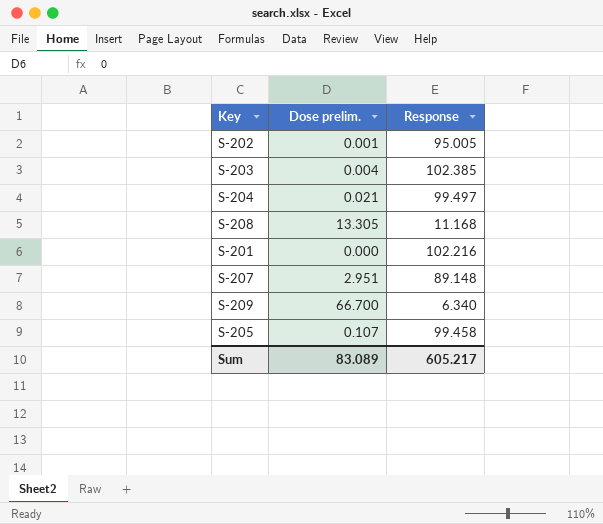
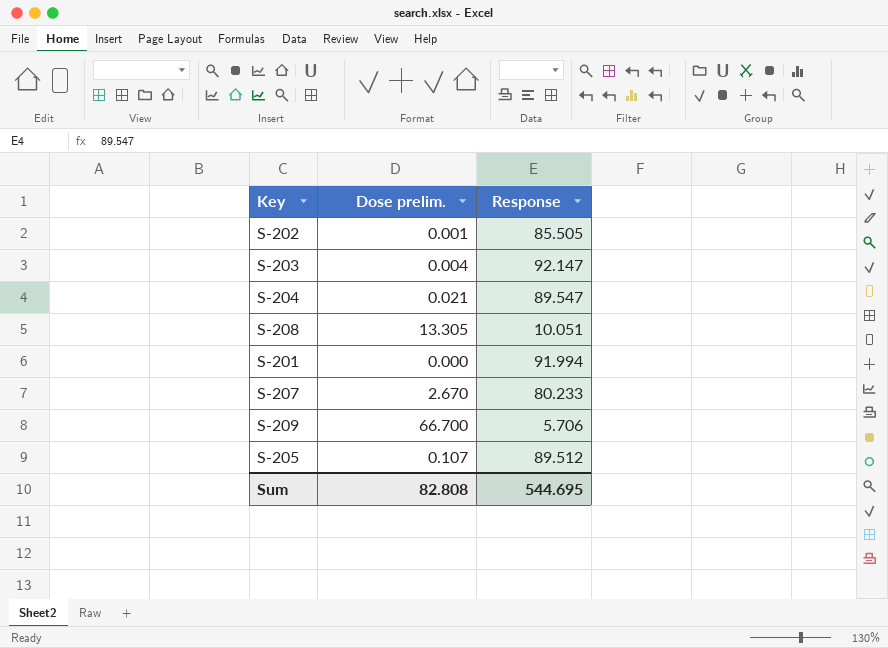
S-202 | Response: 95.005 -> 85.505
S-203 | Response: 102.385 -> 92.147
S-204 | Response: 99.497 -> 89.547
S-208 | Response: 11.168 -> 10.051
S-201 | Response: 102.216 -> 91.994
S-207 | Dose prelim.: 2.951 -> 2.670
S-207 | Response: 89.148 -> 80.233
S-209 | Response: 6.340 -> 5.706
S-205 | Response: 99.458 -> 89.512
Sum | Dose prelim.: 83.089 -> 82.808
Sum | Response: 605.217 -> 544.695

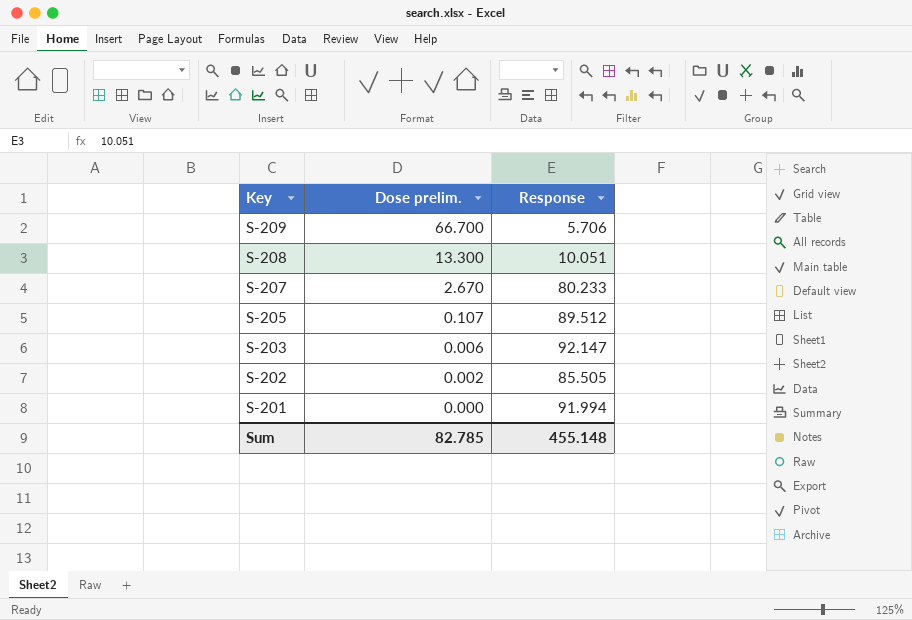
row order: none -> Key descending
row S-204: 0.021 | 89.547 -> none
S-208 | Dose prelim.: 13.305 -> 13.300
S-203 | Dose prelim.: 0.004 -> 0.006
S-202 | Dose prelim.: 0.001 -> 0.002
Sum | Dose prelim.: 82.808 -> 82.785
Sum | Response: 544.695 -> 455.148

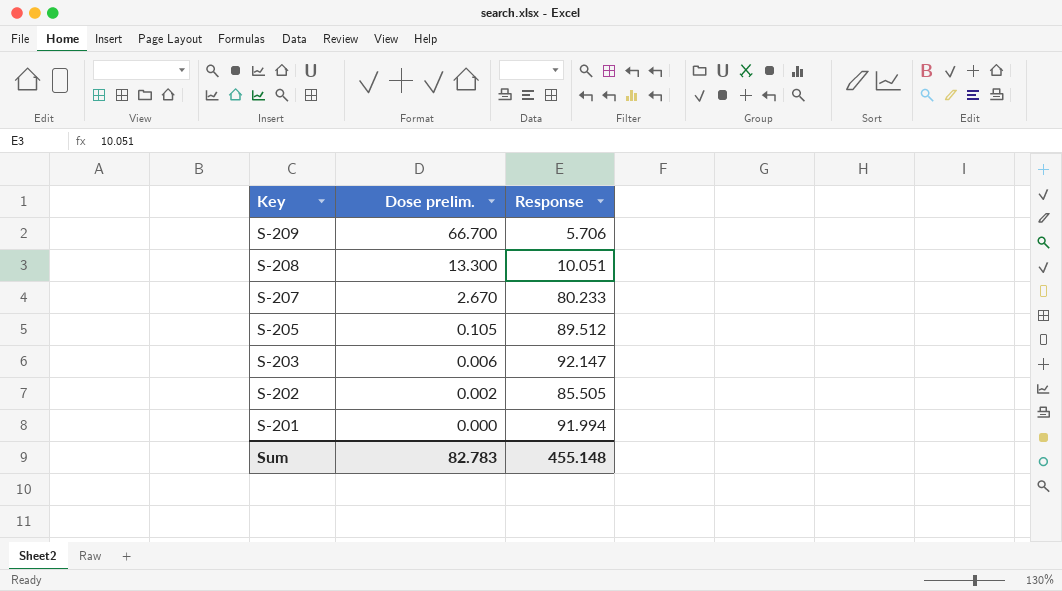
S-205 | Dose prelim.: 0.107 -> 0.105
Sum | Dose prelim.: 82.785 -> 82.783

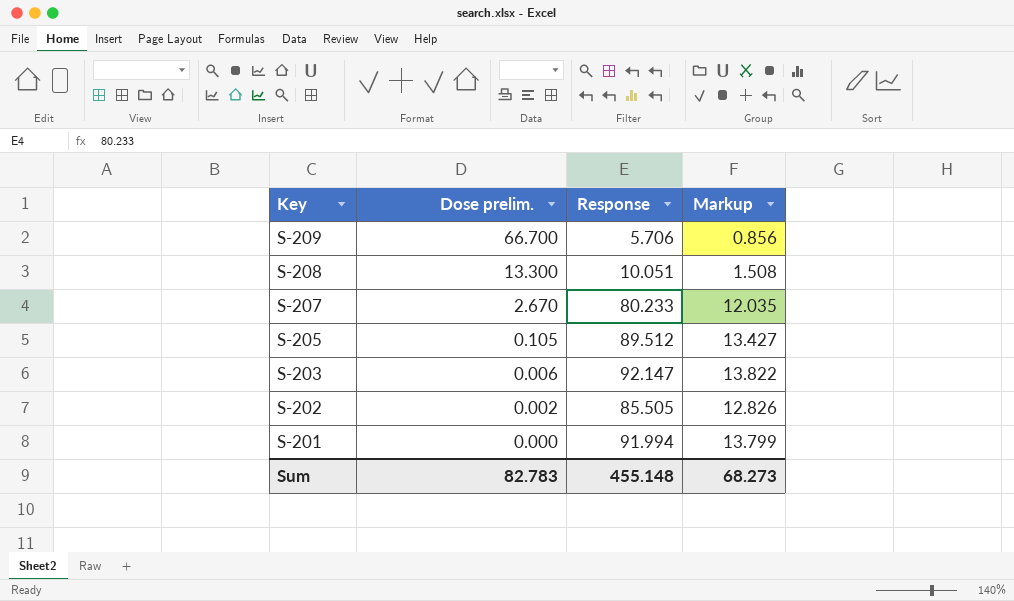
column Markup | formula: none -> [Response] * 0.15

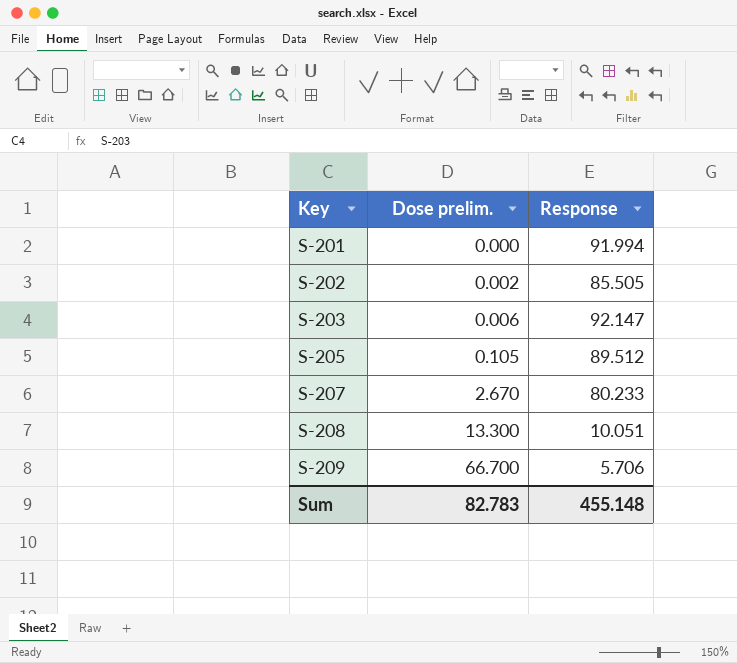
row order: Key descending -> Key ascending
column Markup | formula: [Response] * 0.15 -> none

